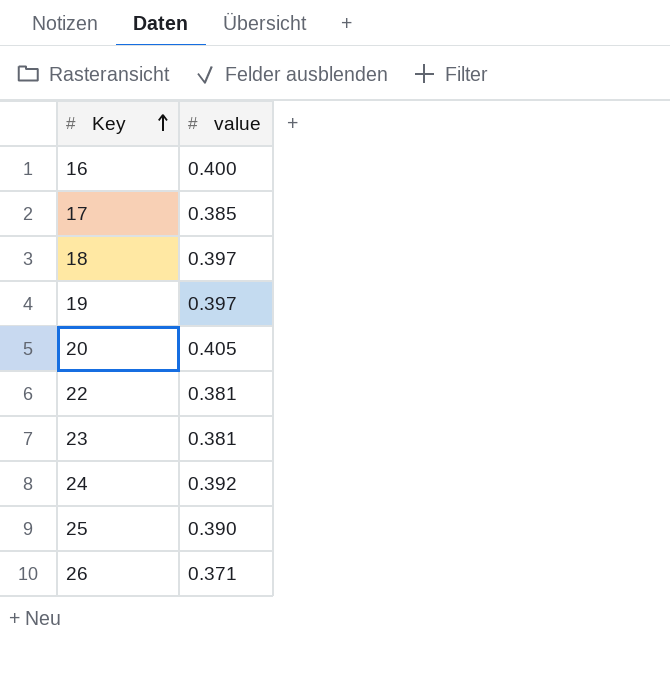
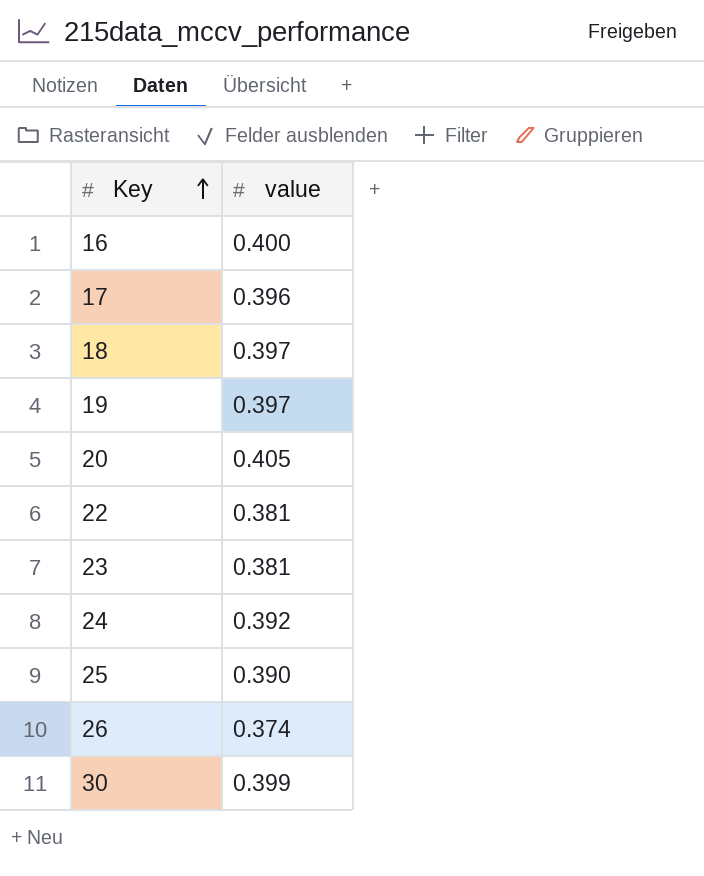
17 | value: 0.385 -> 0.396
26 | value: 0.371 -> 0.374
row 30: none -> 0.399

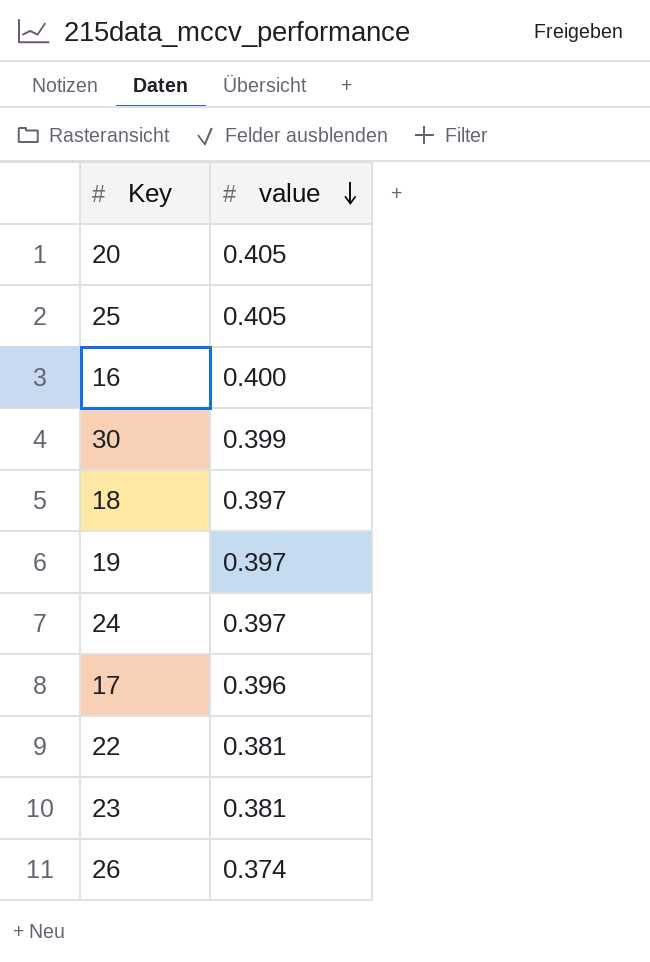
row order: Key ascending -> value descending
25 | value: 0.390 -> 0.405
24 | value: 0.392 -> 0.397

